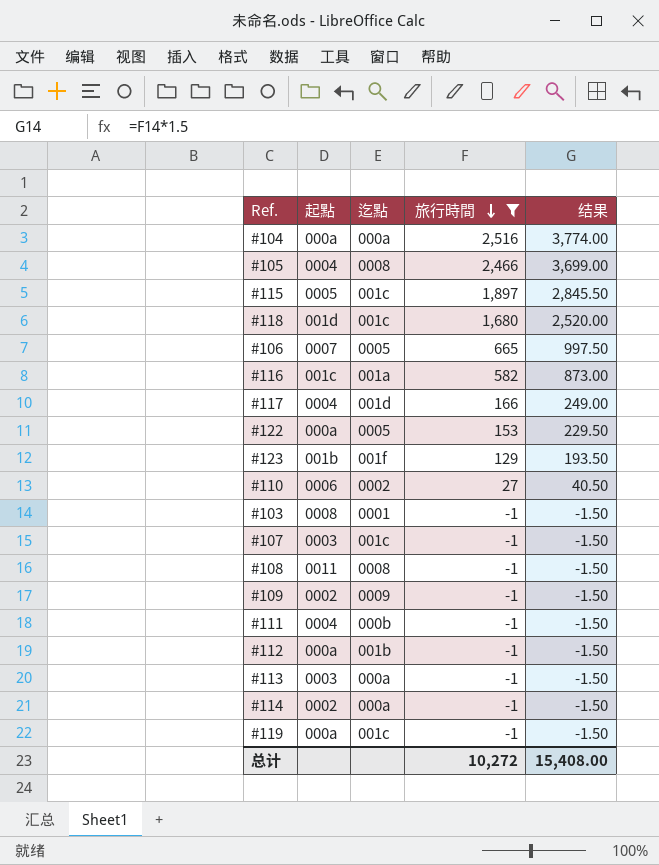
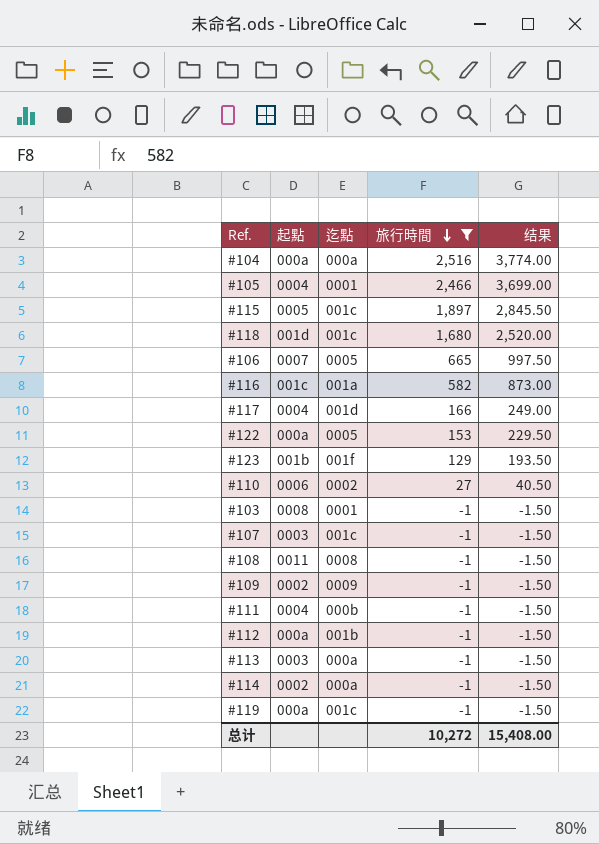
#105 | 迄點: 0008 -> 0001

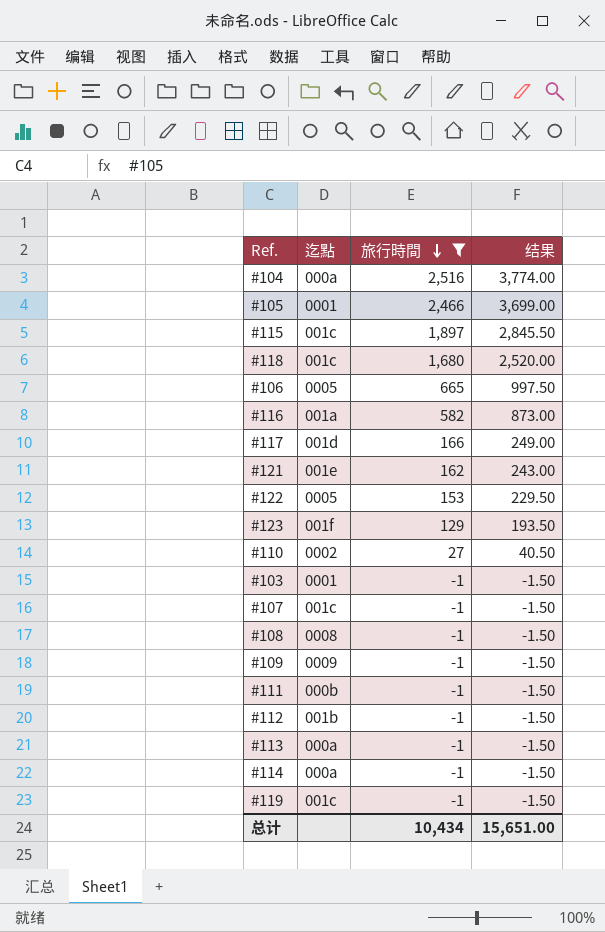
column 起點 | position: 2 -> none
row #121: none -> 001e | 162 | 243.00
总计 | 旅行時間: 10,272 -> 10,434
总计 | 结果: 15,408.00 -> 15,651.00

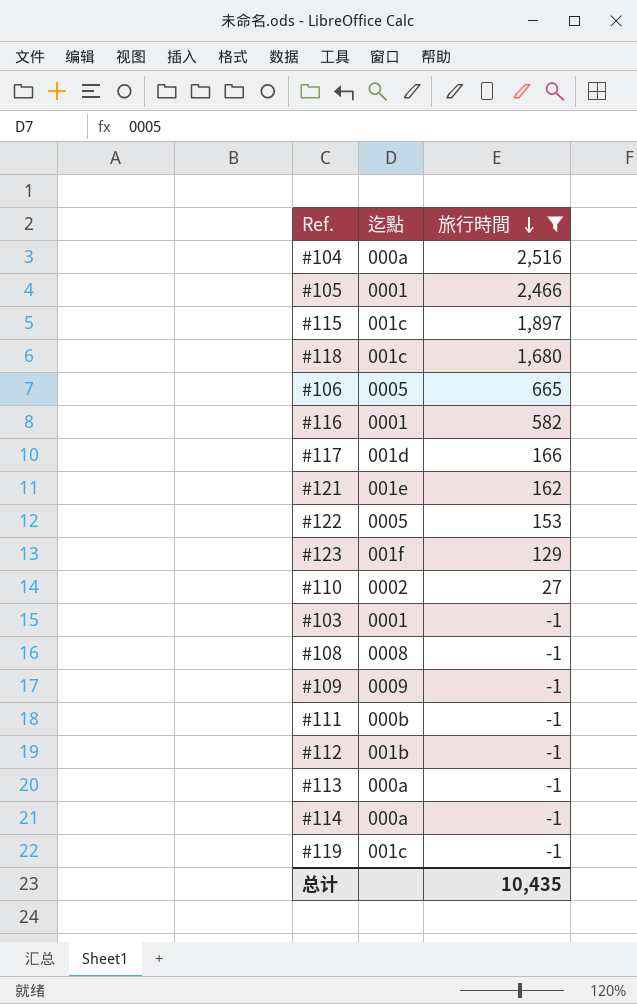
column 结果 | formula: [旅行時間] * 1.5 -> none
row #107: 001c | -1 | -1.50 -> none
#116 | 迄點: 001a -> 0001
总计 | 旅行時間: 10,434 -> 10,435

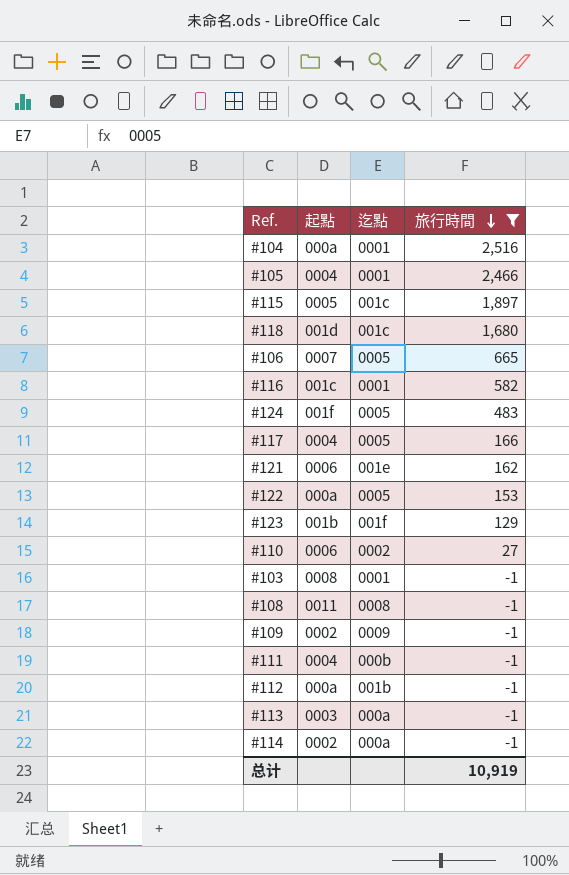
column 起點 | position: none -> 2
row #119: 001c | -1 -> none
#104 | 迄點: 000a -> 0001
row #124: none -> 001f | 0005 | 483
#117 | 迄點: 001d -> 0005
总计 | 旅行時間: 10,435 -> 10,919

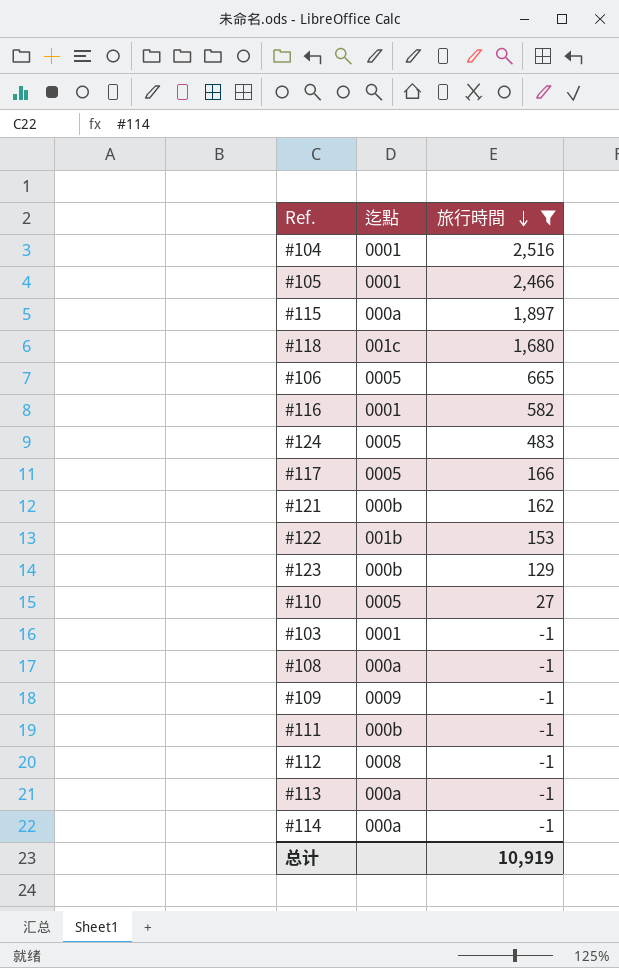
column 起點 | position: 2 -> none
#115 | 迄點: 001c -> 000a
#121 | 迄點: 001e -> 000b
#122 | 迄點: 0005 -> 001b
#123 | 迄點: 001f -> 000b
#110 | 迄點: 0002 -> 0005
#108 | 迄點: 0008 -> 000a
#112 | 迄點: 001b -> 0008

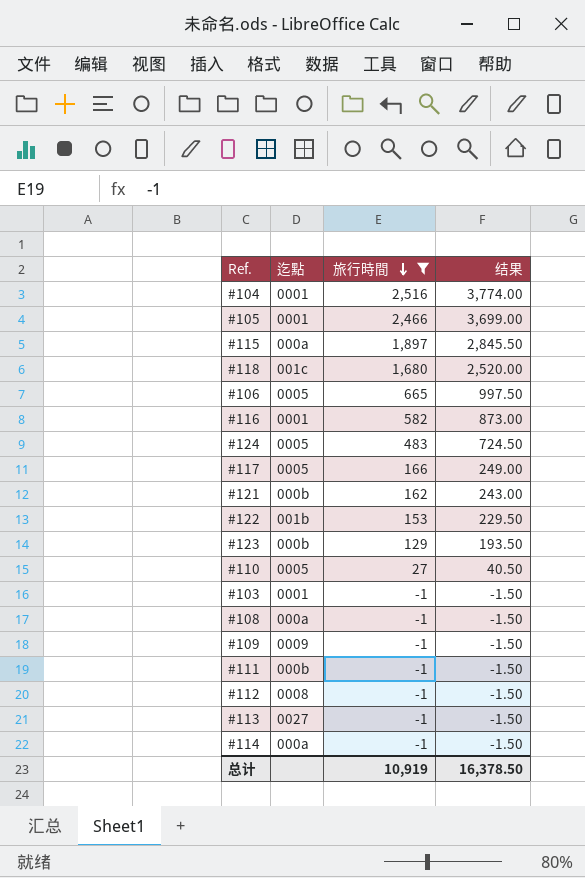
column 结果 | formula: none -> [旅行時間] * 1.5
#113 | 迄點: 000a -> 0027

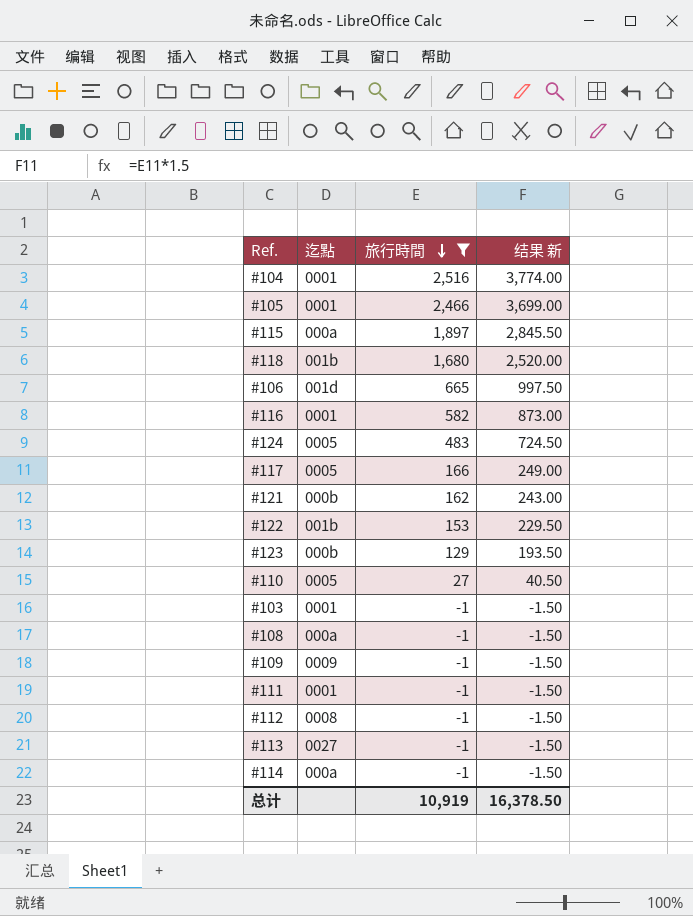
column name: 结果 -> 结果 新
#118 | 迄點: 001c -> 001b
#106 | 迄點: 0005 -> 001d
#111 | 迄點: 000b -> 0001

